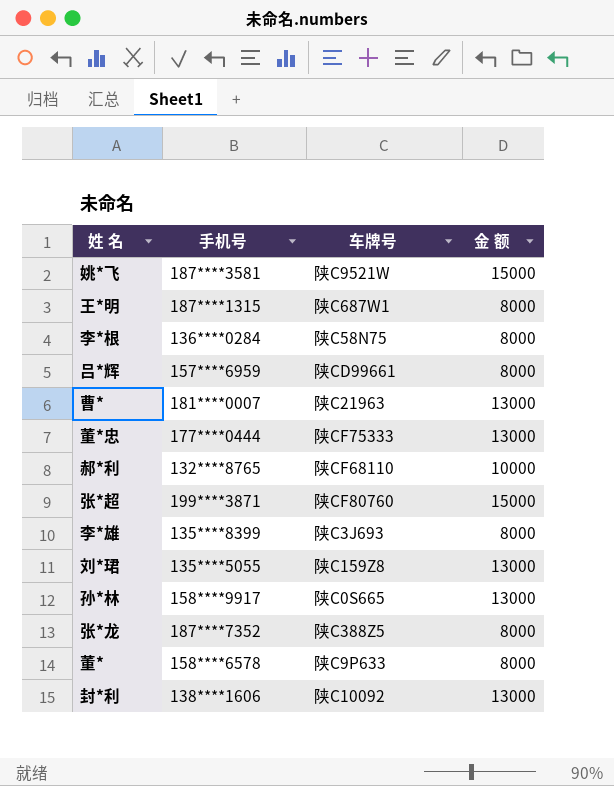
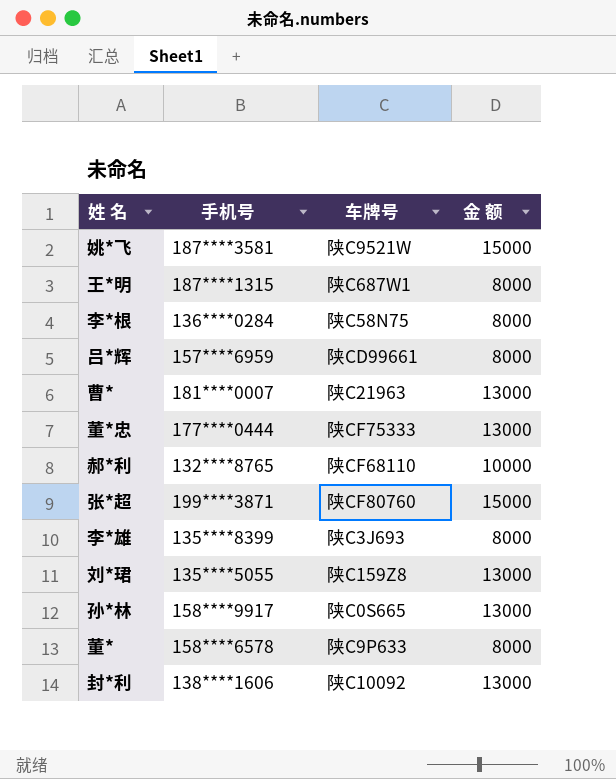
row 张*龙: 187****7352 | 陕C388Z5 | 8000 -> none

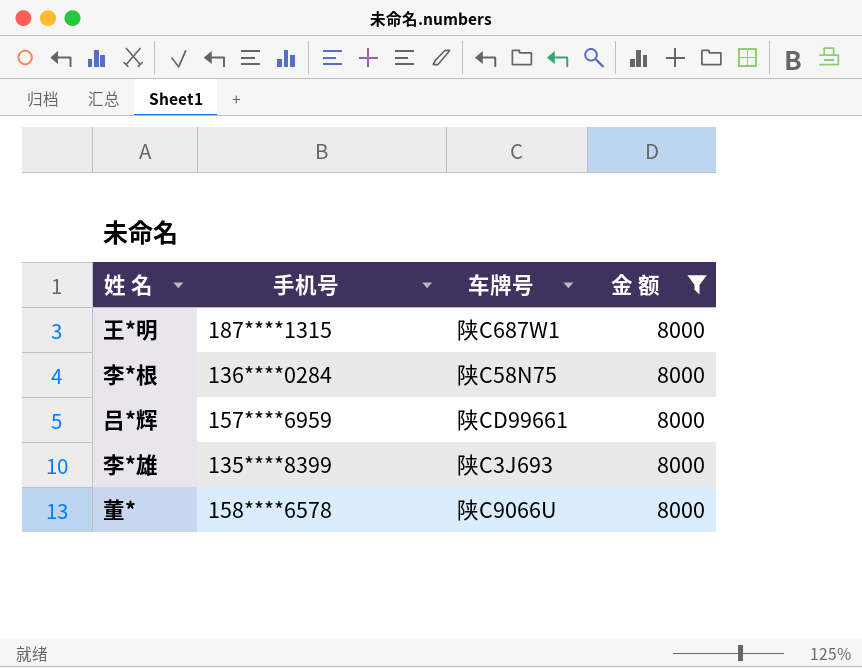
filter: none -> 金 额 = 8000
董* | 车牌号: 陕C9P633 -> 陕C9066U

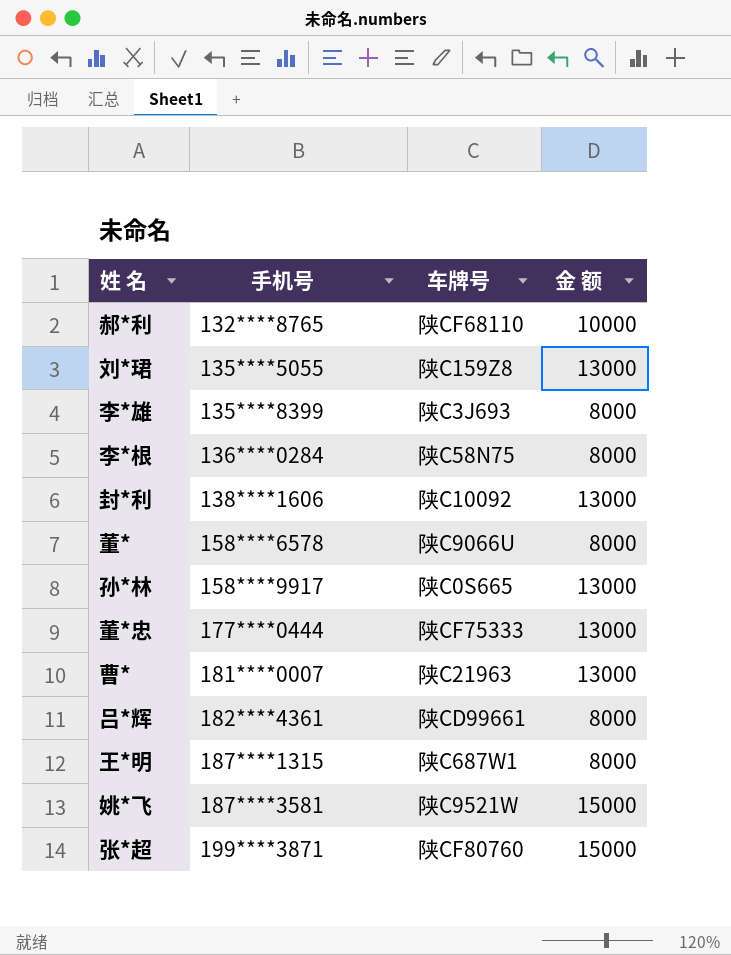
filter: 金 额 = 8000 -> none
row order: none -> 手机号 ascending
吕*辉 | 手机号: 157****6959 -> 182****4361

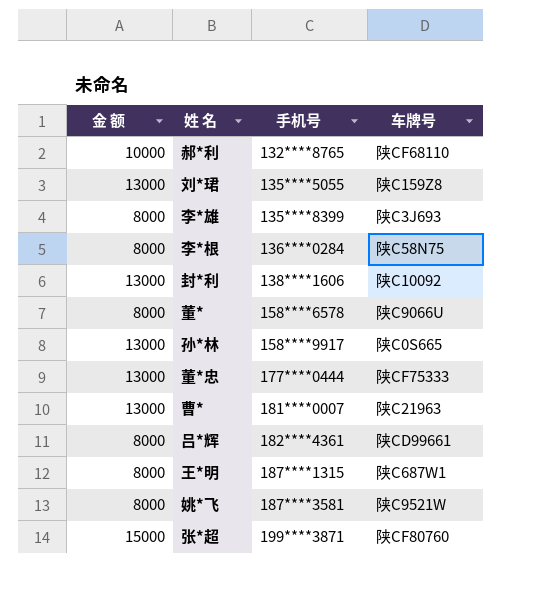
column 金 额 | position: 4 -> 1
姚*飞 | 金 额: 15000 -> 8000

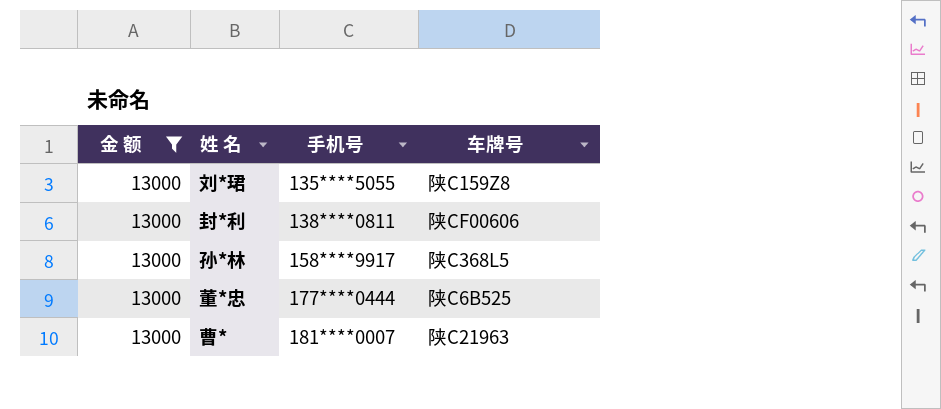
filter: none -> 金 额 = 13000
封*利 | 手机号: 138****1606 -> 138****0811
封*利 | 车牌号: 陕C10092 -> 陕CF00606
孙*林 | 车牌号: 陕C0S665 -> 陕C368L5
董*忠 | 车牌号: 陕CF75333 -> 陕C6B525

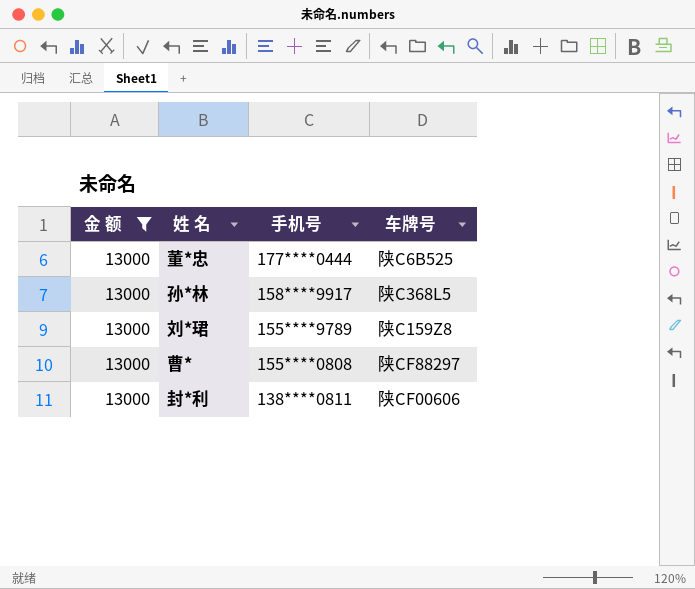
row order: 手机号 ascending -> 手机号 descending
刘*珺 | 手机号: 135****5055 -> 155****9789
曹* | 手机号: 181****0007 -> 155****0808
曹* | 车牌号: 陕C21963 -> 陕CF88297

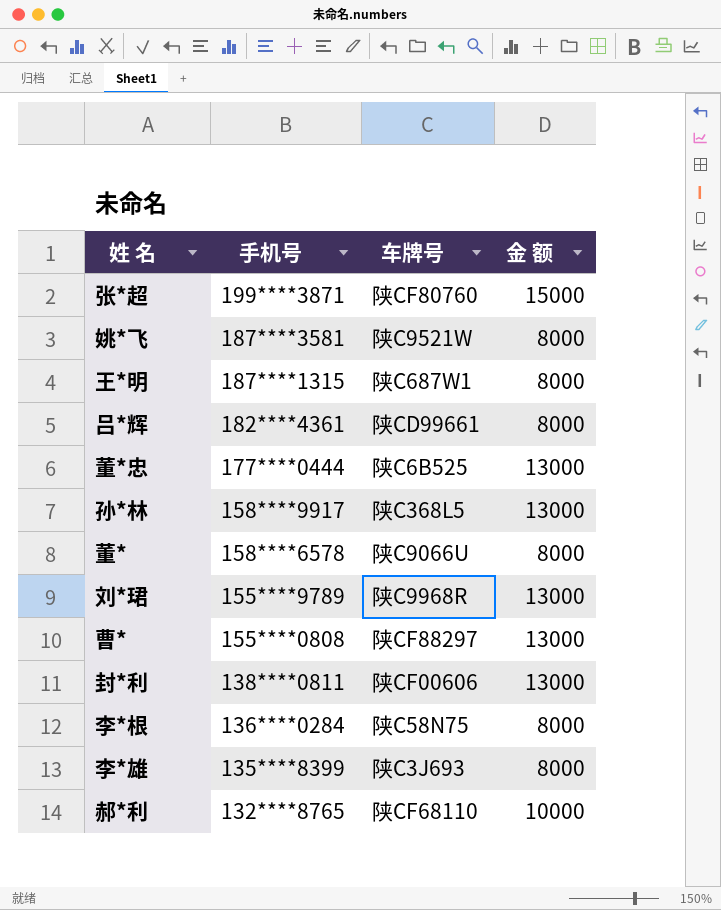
filter: 金 额 = 13000 -> none
column 金 额 | position: 1 -> 4
刘*珺 | 车牌号: 陕C159Z8 -> 陕C9968R

